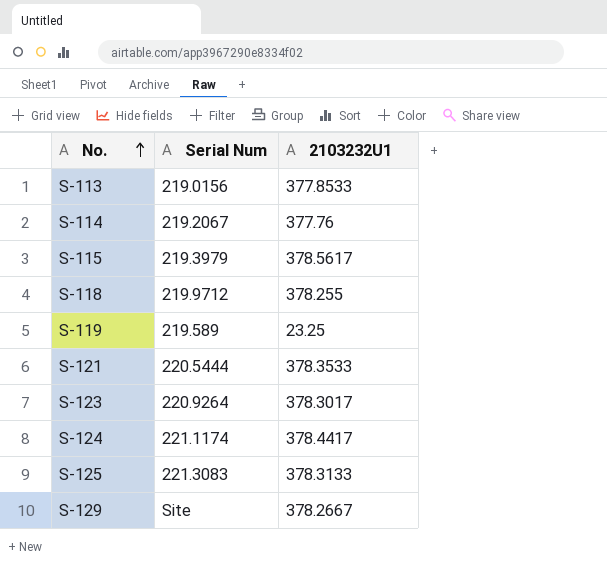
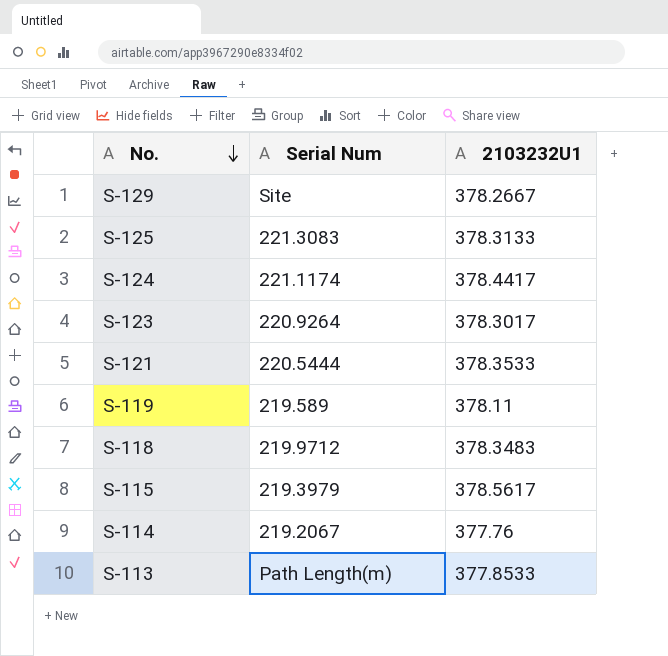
row order: No. ascending -> No. descending
S-119 | 2103232U1: 23.25 -> 378.11
S-118 | 2103232U1: 378.255 -> 378.3483
S-113 | Serial Num: 219.0156 -> Path Length(m)

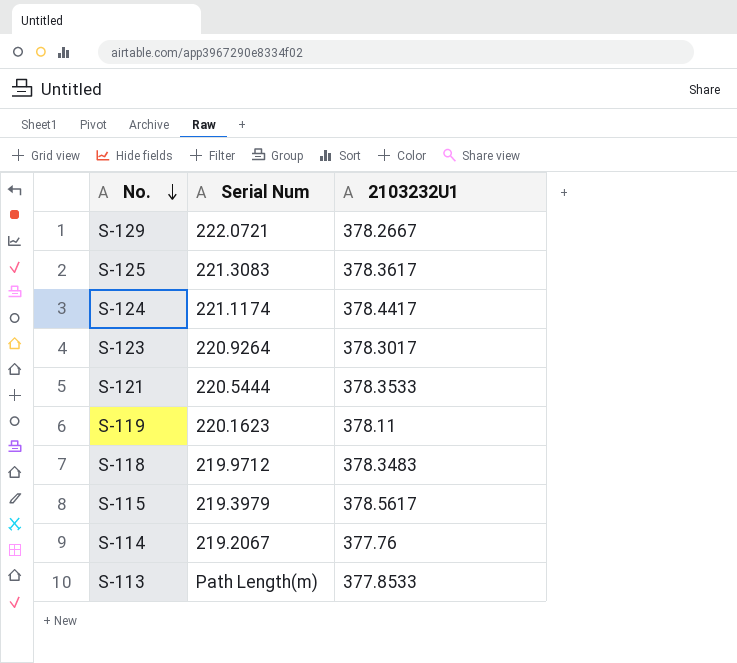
S-129 | Serial Num: Site -> 222.0721
S-125 | 2103232U1: 378.3133 -> 378.3617
S-119 | Serial Num: 219.589 -> 220.1623

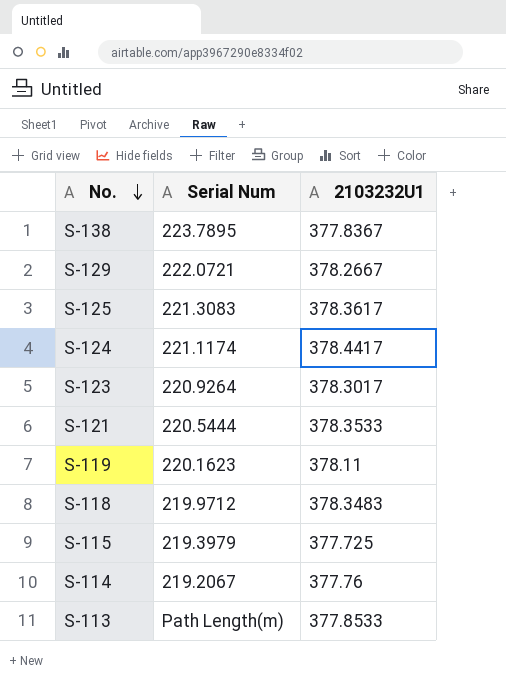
row S-138: none -> 223.7895 | 377.8367
S-115 | 2103232U1: 378.5617 -> 377.725

